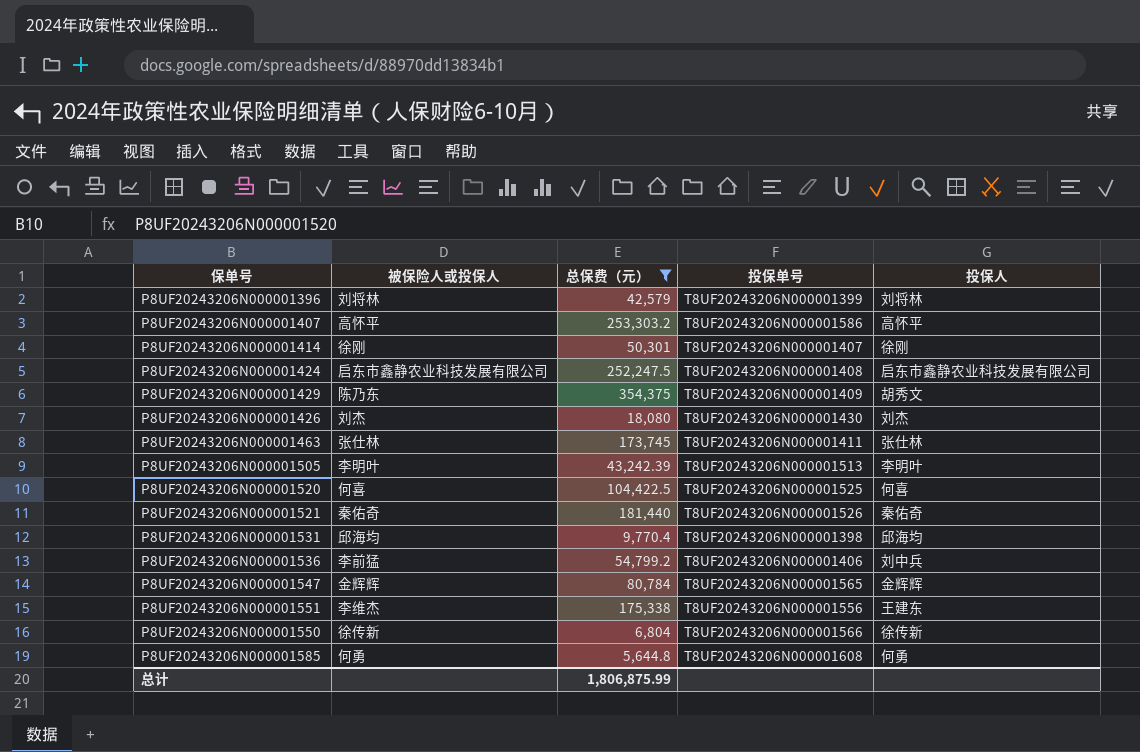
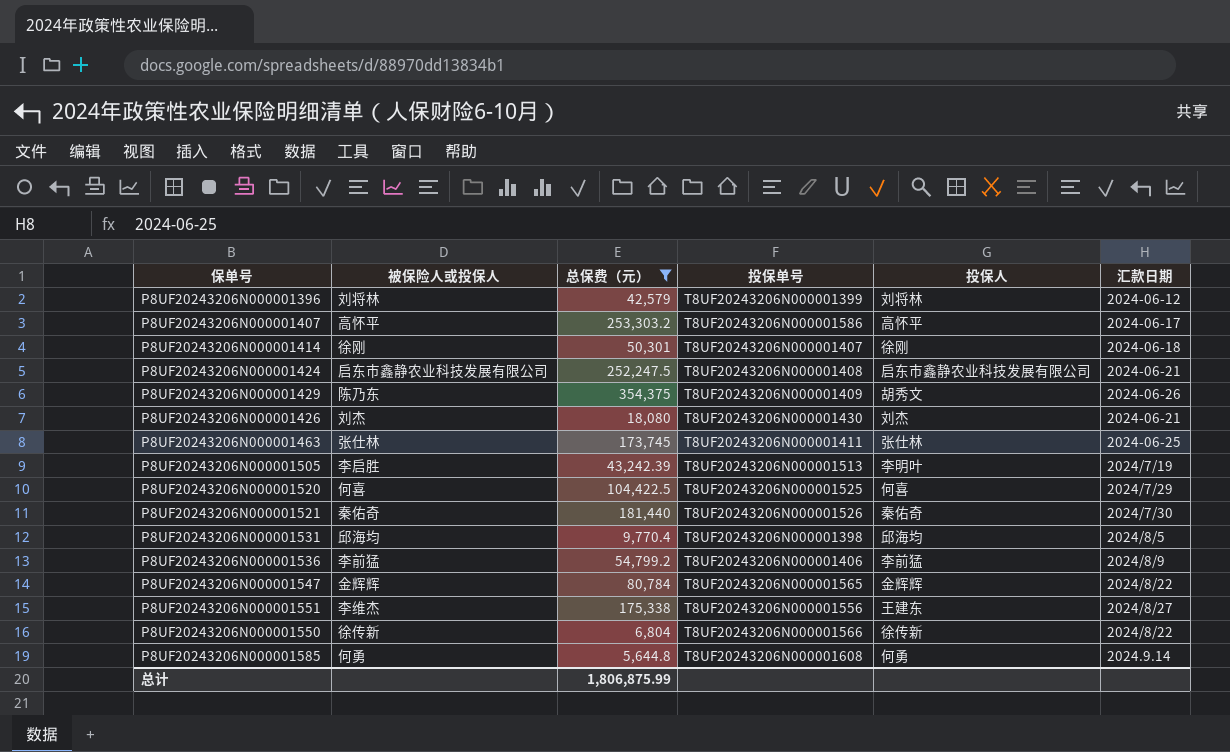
column 汇款日期 | position: none -> 6
P8UF20243206N000001505 | 被保险人或投保人: 李明叶 -> 李启胜
P8UF20243206N000001536 | 投保人: 刘中兵 -> 李前猛

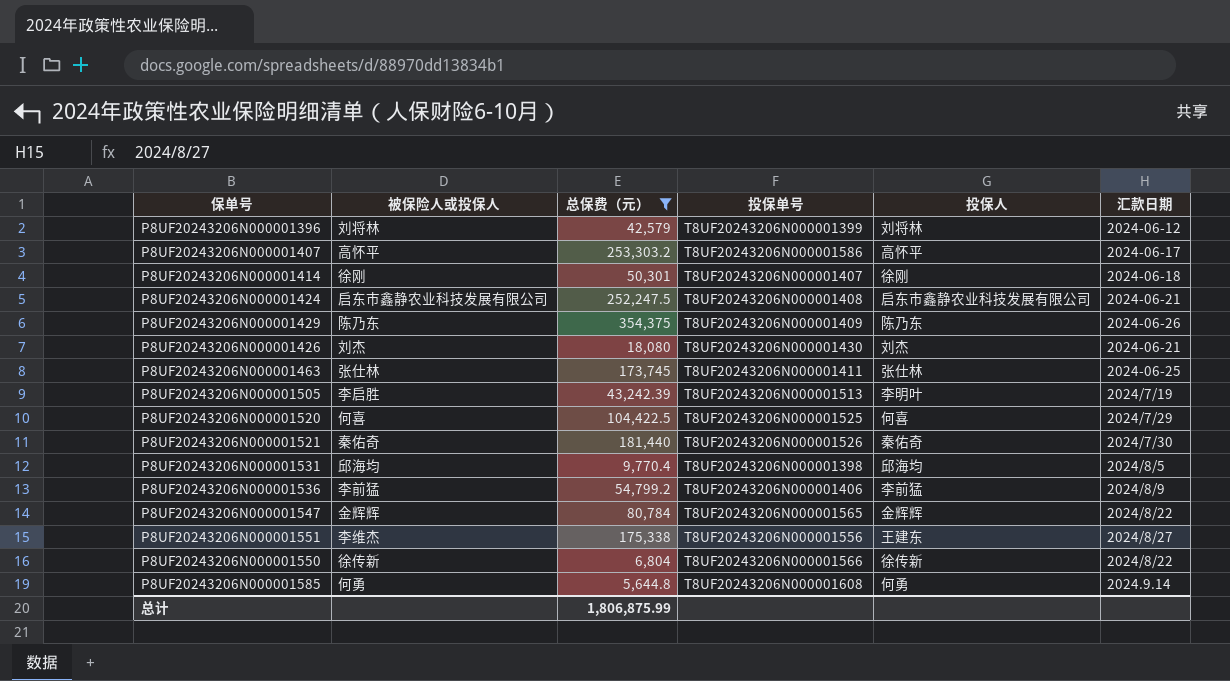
P8UF20243206N000001429 | 投保人: 胡秀文 -> 陈乃东

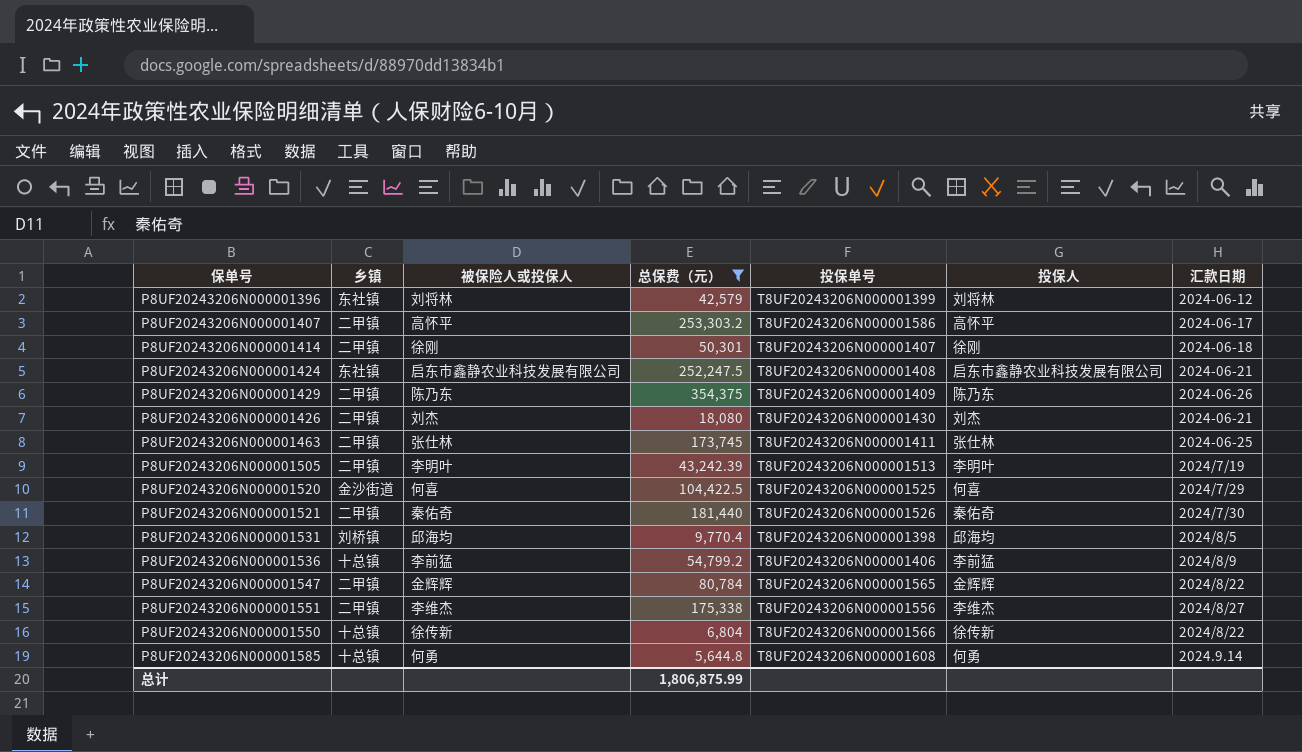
column 乡镇 | position: none -> 2
P8UF20243206N000001505 | 被保险人或投保人: 李启胜 -> 李明叶
P8UF20243206N000001551 | 投保人: 王建东 -> 李维杰

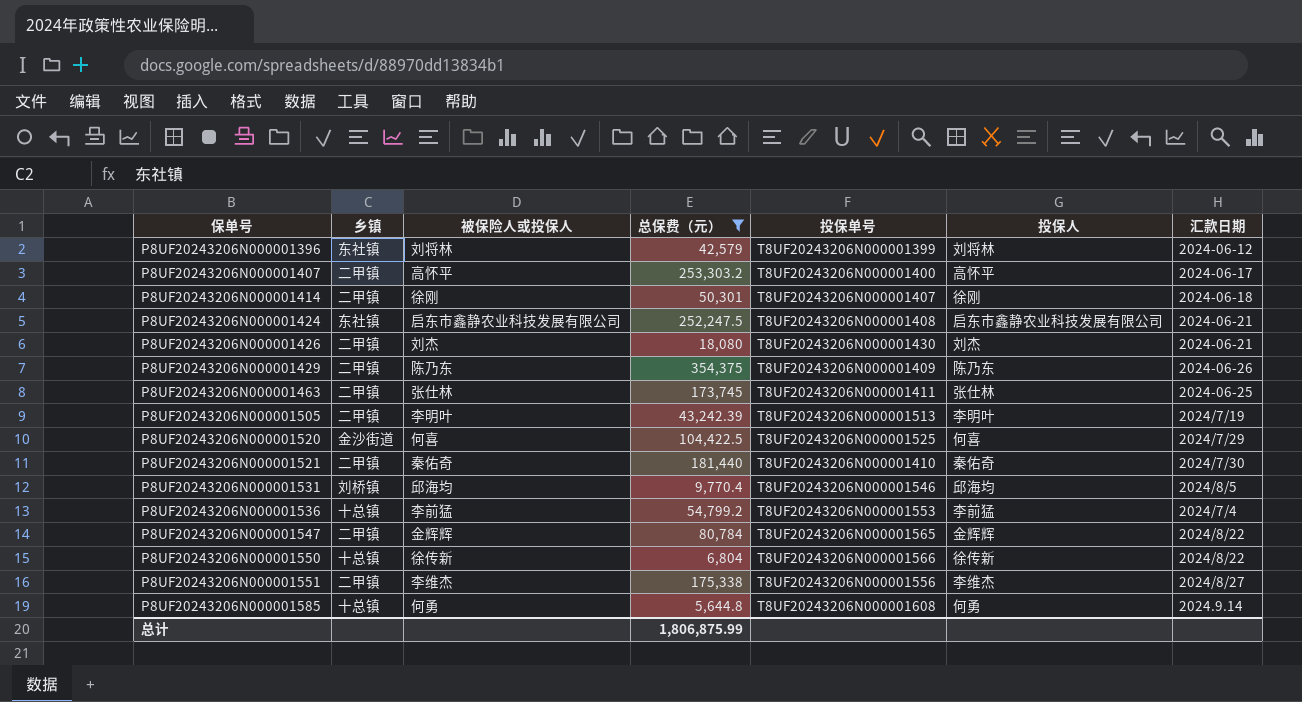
row order: none -> 保单号 ascending
P8UF20243206N000001407 | 投保单号: T8UF20243206N000001586 -> T8UF20243206N000001400
P8UF20243206N000001521 | 投保单号: T8UF20243206N000001526 -> T8UF20243206N000001410
P8UF20243206N000001531 | 投保单号: T8UF20243206N000001398 -> T8UF20243206N000001546
P8UF20243206N000001536 | 投保单号: T8UF20243206N000001406 -> T8UF20243206N000001553
P8UF20243206N000001536 | 汇款日期: 2024/8/9 -> 2024/7/4

